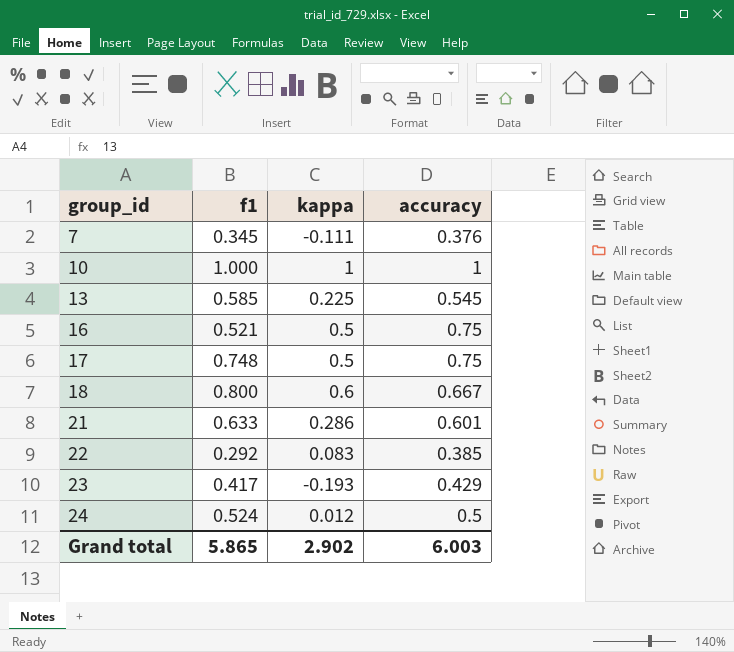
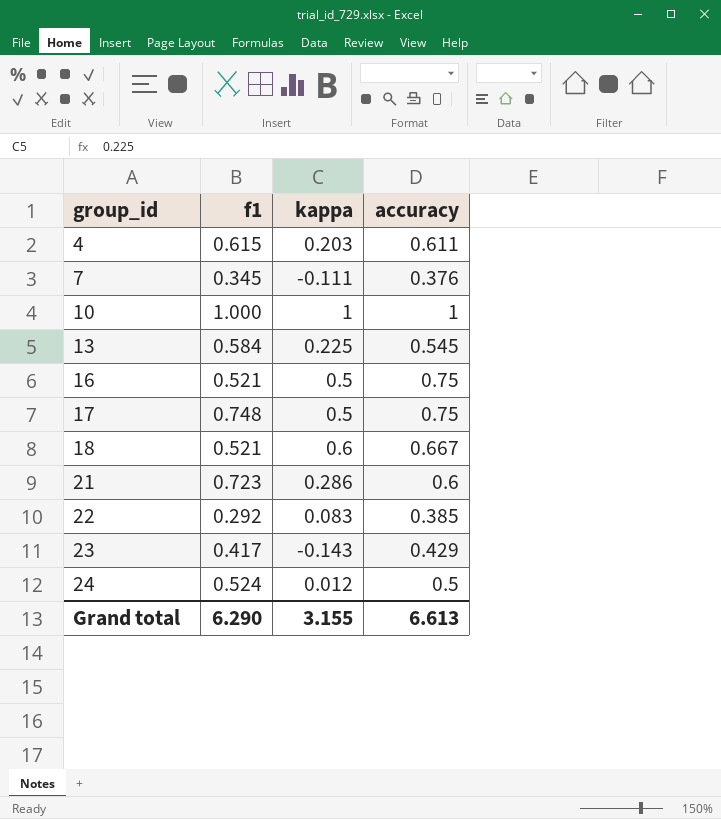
row 4: none -> 0.615 | 0.203 | 0.611
13 | f1: 0.585 -> 0.584
18 | f1: 0.800 -> 0.521
21 | f1: 0.633 -> 0.723
21 | accuracy: 0.601 -> 0.6
23 | kappa: -0.193 -> -0.143
Grand total | f1: 5.865 -> 6.290
Grand total | kappa: 2.902 -> 3.155
Grand total | accuracy: 6.003 -> 6.613

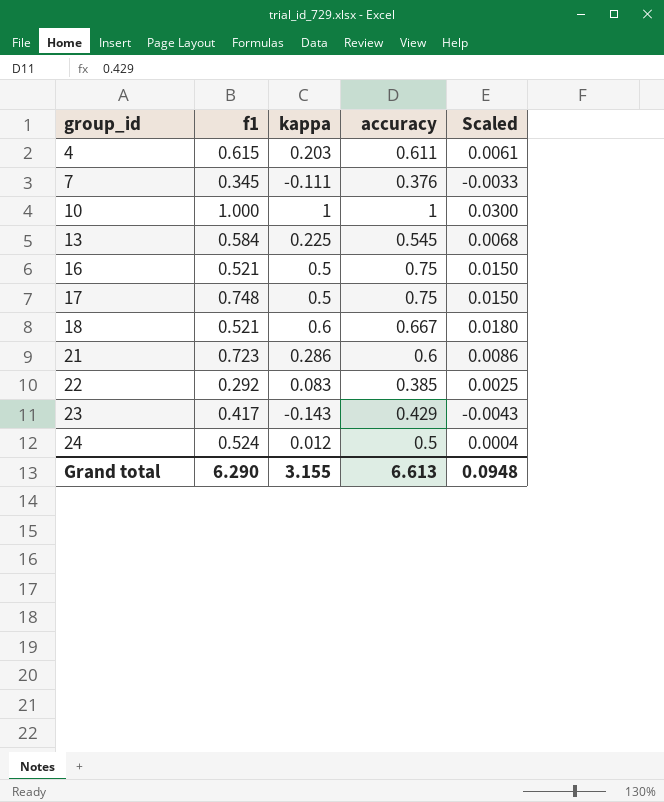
column Scaled | formula: none -> [kappa] * 0.03

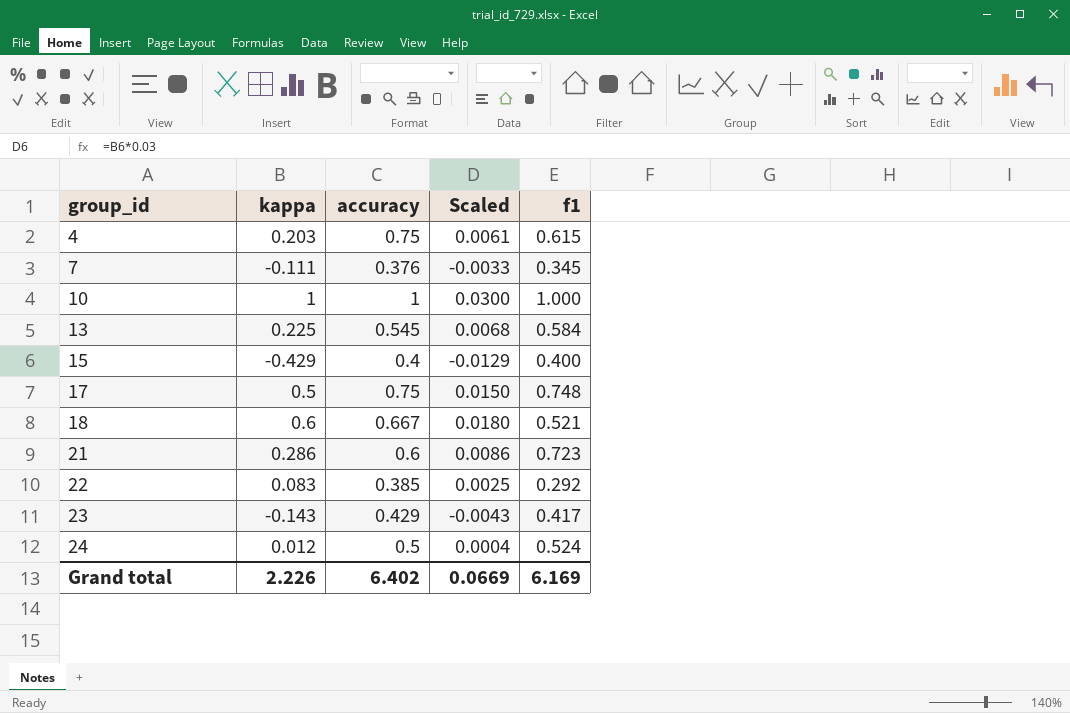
column f1 | position: 2 -> 5
row 16: 0.521 | 0.5 | 0.75 | 0.0150 -> none
4 | accuracy: 0.611 -> 0.75
row 15: none -> -0.429 | 0.4 | -0.0129 | 0.400
Grand total | kappa: 3.155 -> 2.226
Grand total | accuracy: 6.613 -> 6.402
Grand total | Scaled: 0.0948 -> 0.0669
Grand total | f1: 6.290 -> 6.169

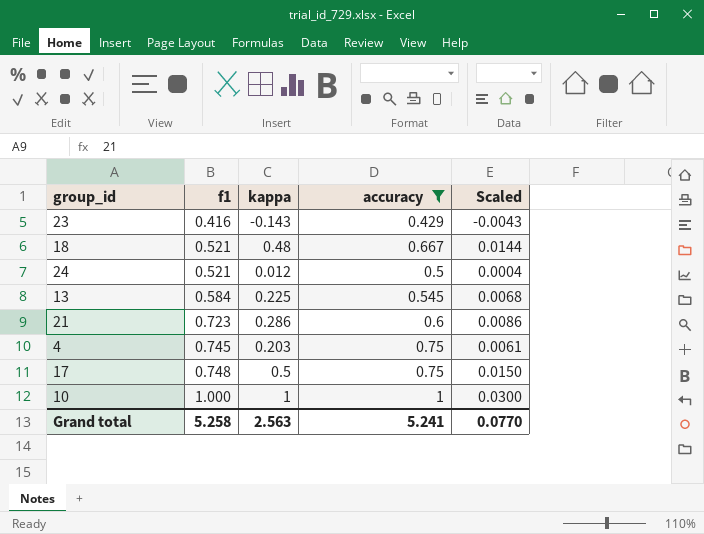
filter: none -> accuracy >= 0.429
row order: group_id ascending -> f1 ascending
column f1 | position: 5 -> 2
23 | f1: 0.417 -> 0.416
18 | kappa: 0.6 -> 0.48
18 | Scaled: 0.0180 -> 0.0144
24 | f1: 0.524 -> 0.521
4 | f1: 0.615 -> 0.745
Grand total | f1: 6.169 -> 5.258
Grand total | kappa: 2.226 -> 2.563
Grand total | accuracy: 6.402 -> 5.241
Grand total | Scaled: 0.0669 -> 0.0770

